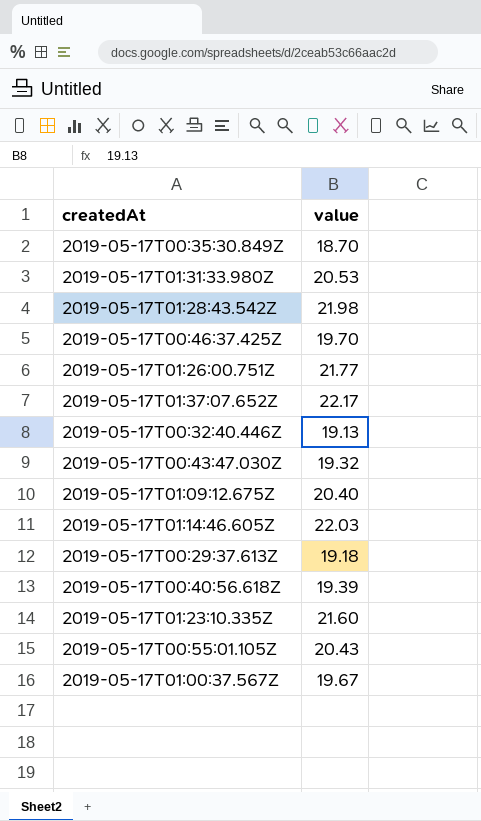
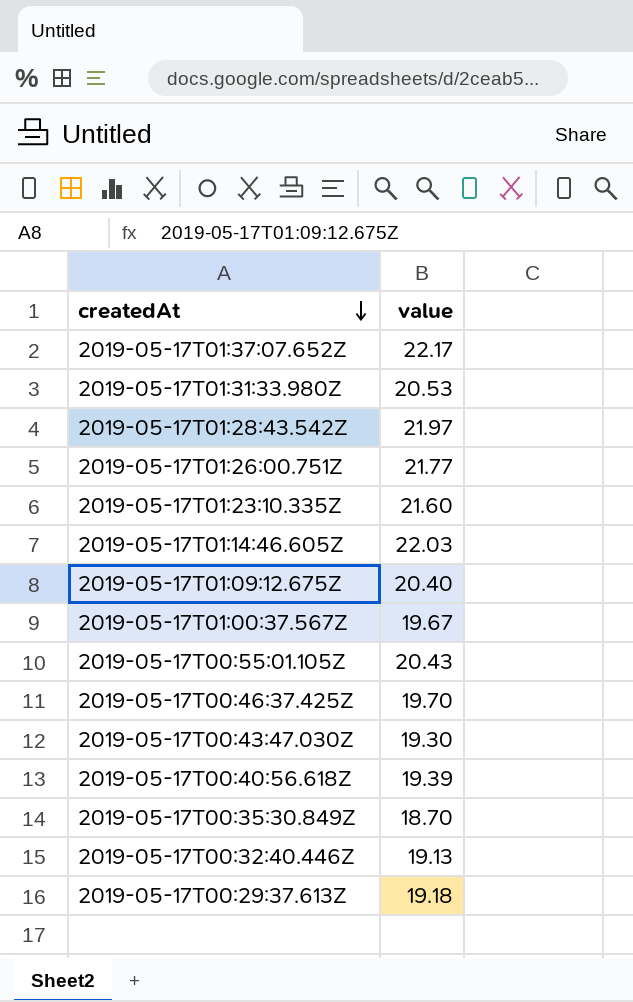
row order: none -> createdAt descending
2019-05-17T01:28:43.542Z | value: 21.98 -> 21.97
2019-05-17T00:43:47.030Z | value: 19.32 -> 19.30

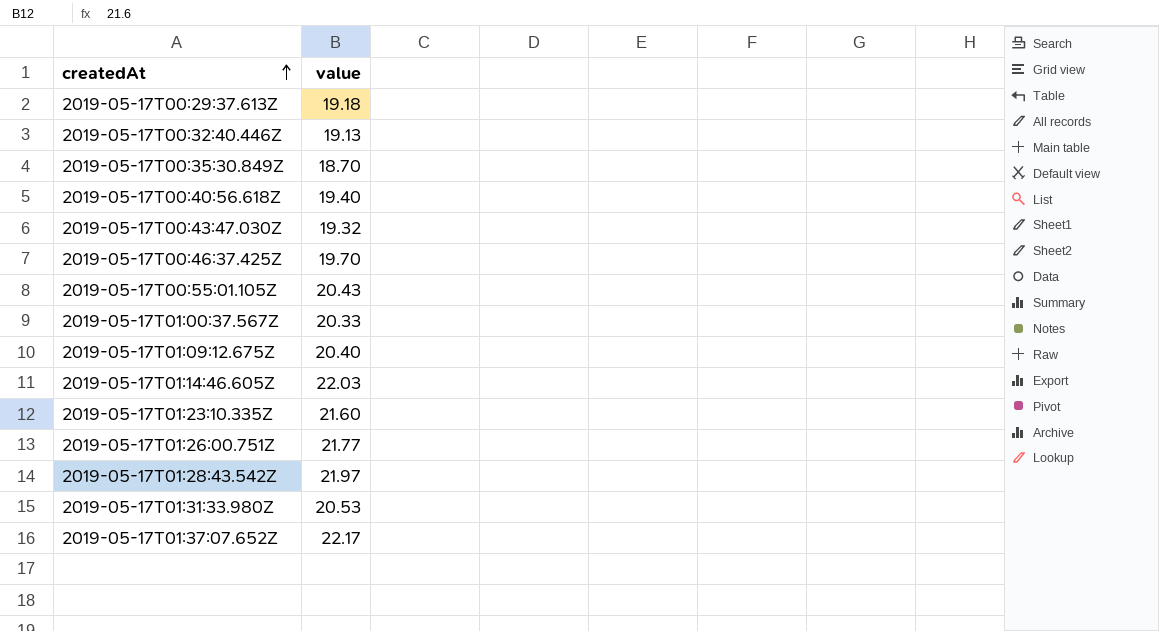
row order: createdAt descending -> createdAt ascending
2019-05-17T00:40:56.618Z | value: 19.39 -> 19.40
2019-05-17T00:43:47.030Z | value: 19.30 -> 19.32
2019-05-17T01:00:37.567Z | value: 19.67 -> 20.33

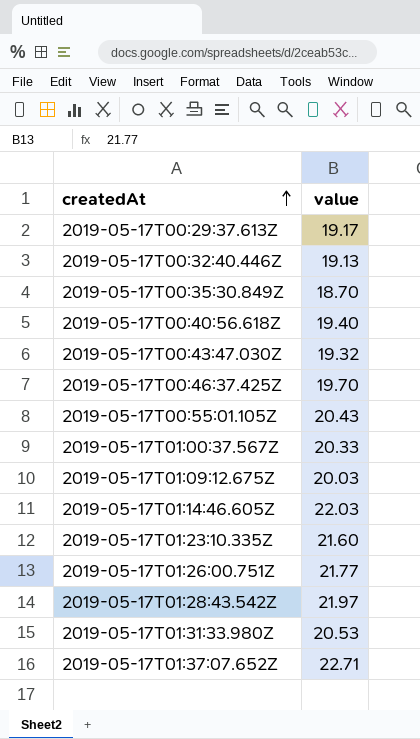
2019-05-17T00:29:37.613Z | value: 19.18 -> 19.17
2019-05-17T01:09:12.675Z | value: 20.40 -> 20.03
2019-05-17T01:37:07.652Z | value: 22.17 -> 22.71

